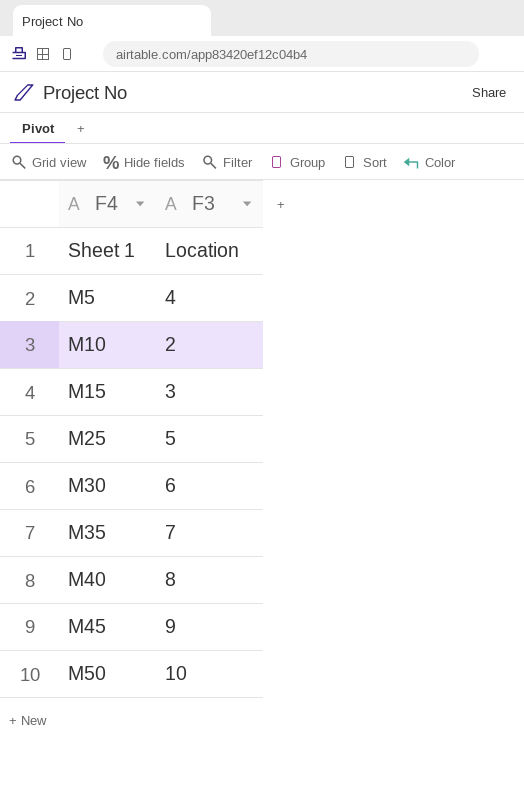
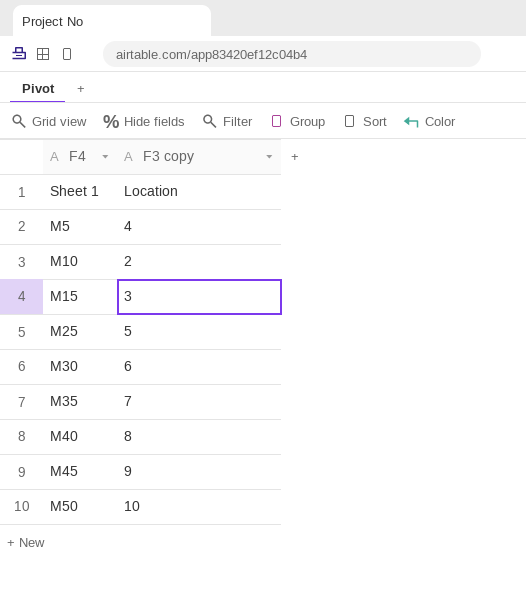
column name: F3 -> F3 copy

